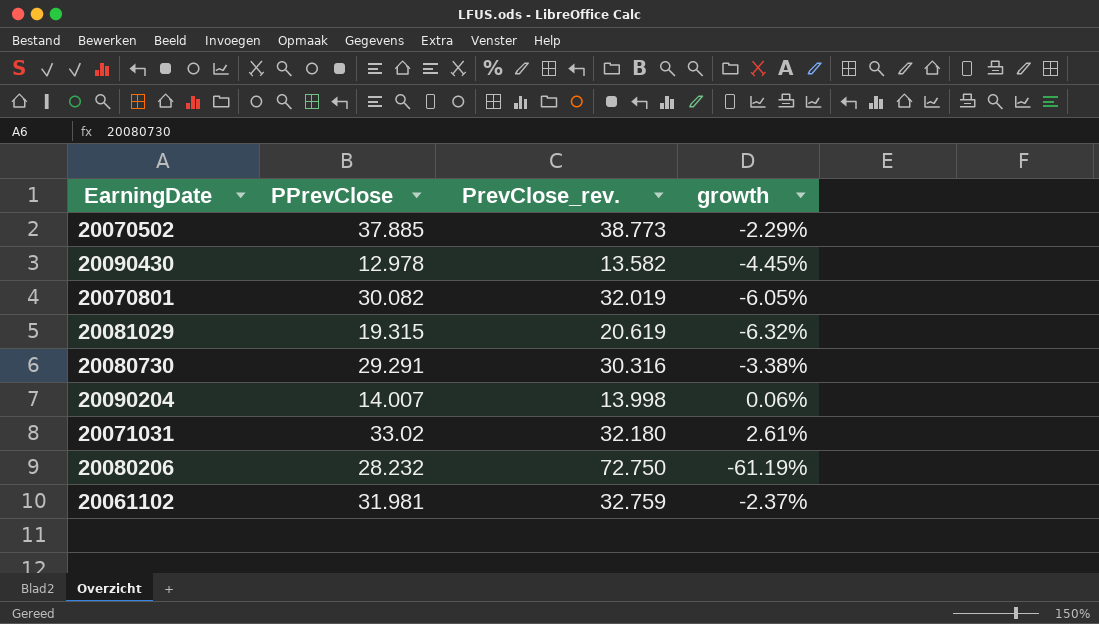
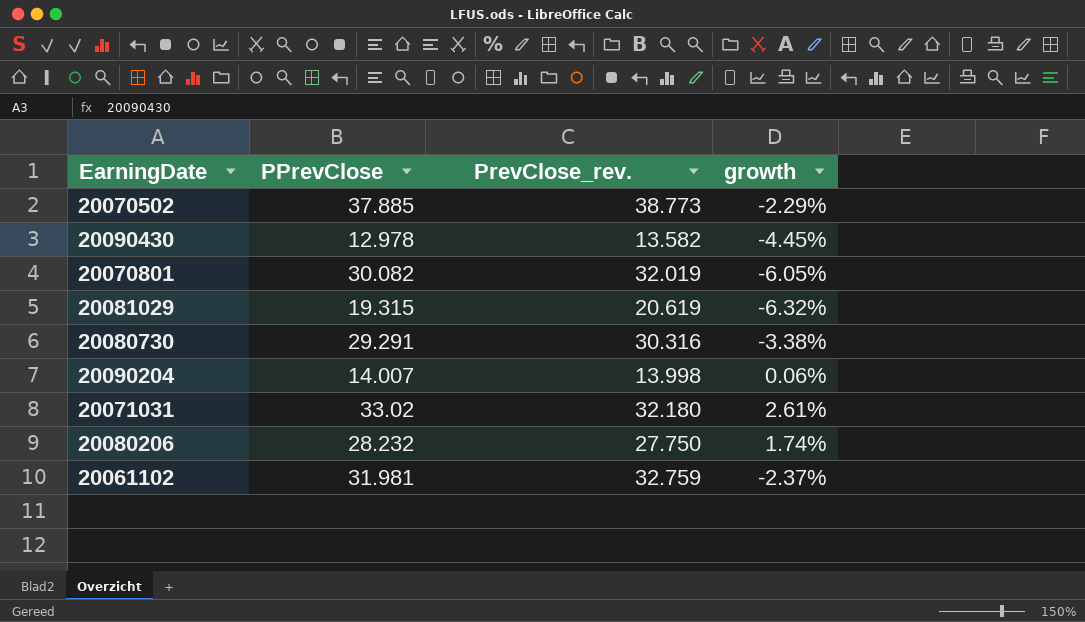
20080206 | PrevClose_rev.: 72.750 -> 27.750
20080206 | growth: -61.19% -> 1.74%

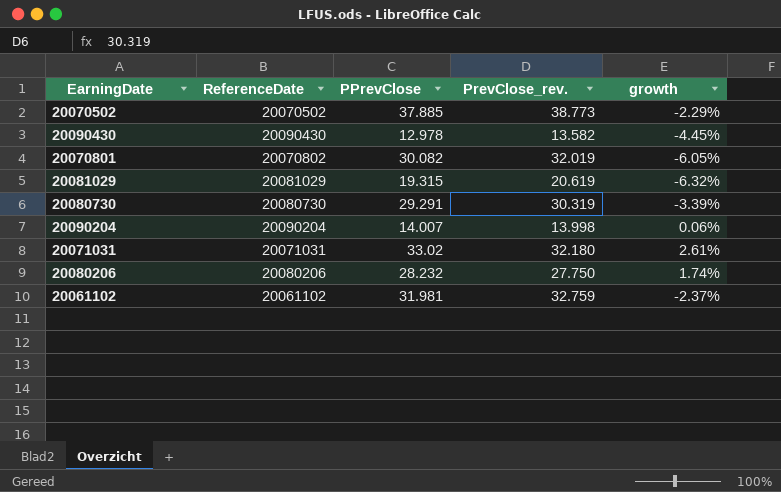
column ReferenceDate | position: none -> 2
20080730 | PrevClose_rev.: 30.316 -> 30.319
20080730 | growth: -3.38% -> -3.39%

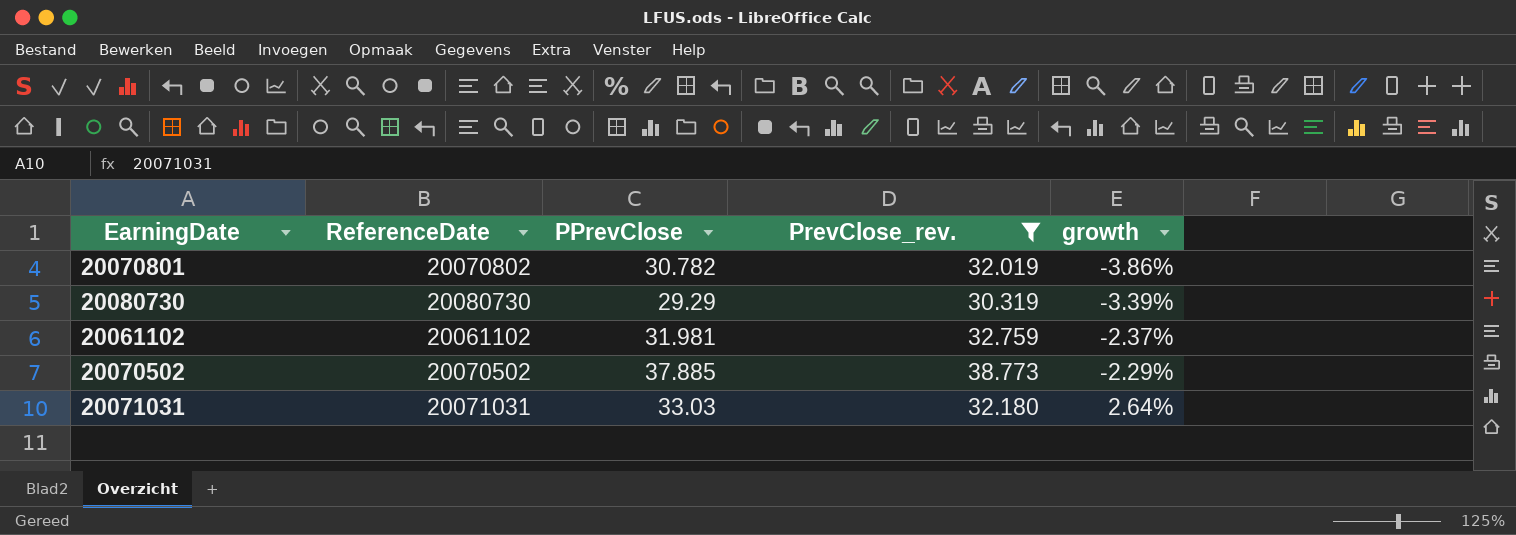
filter: none -> PrevClose_rev. >= 30.319
row order: none -> growth ascending
20070801 | PPrevClose: 30.082 -> 30.782
20070801 | growth: -6.05% -> -3.86%
20080730 | PPrevClose: 29.291 -> 29.29
20071031 | PPrevClose: 33.02 -> 33.03
20071031 | growth: 2.61% -> 2.64%

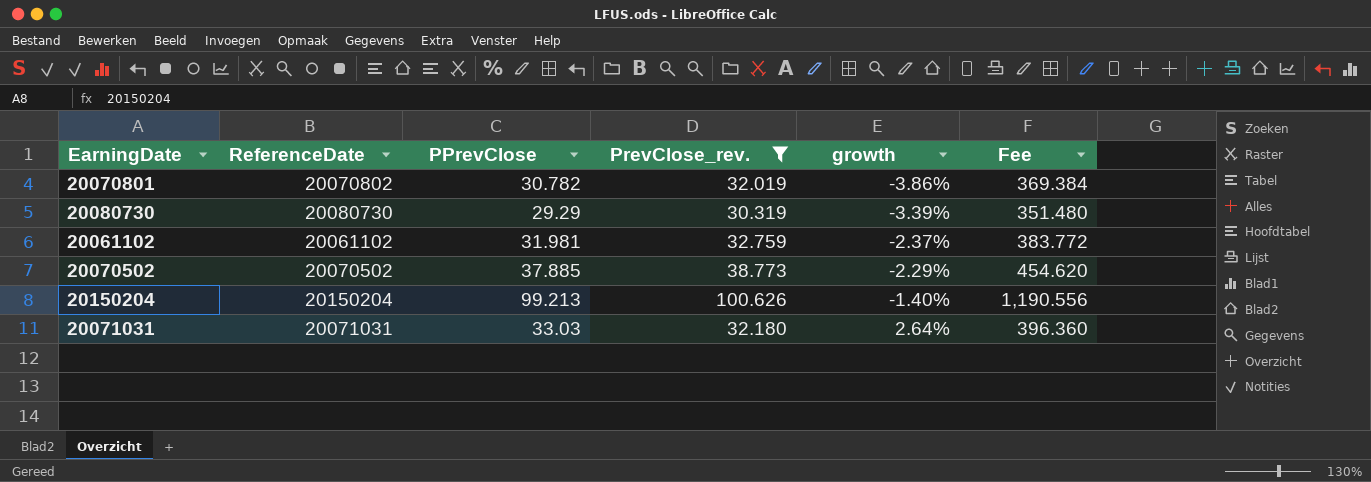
column Fee | formula: none -> [PPrevClose] * 12
row 20150204: none -> 20150204 | 99.213 | 100.626 | -1.40% | 1,190.556

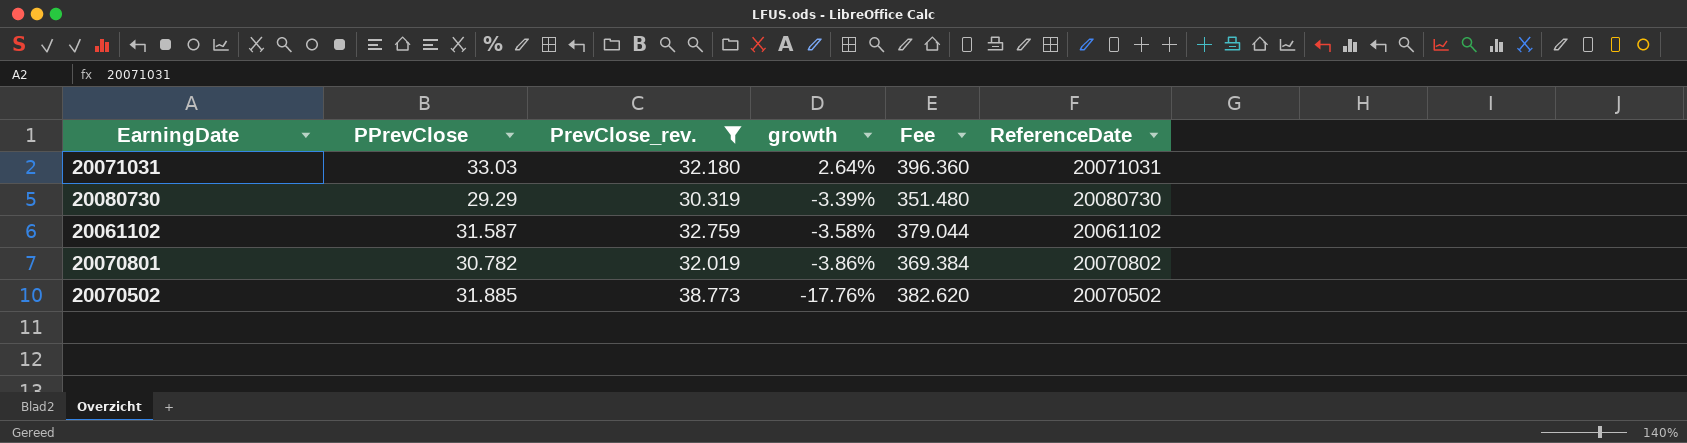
row order: growth ascending -> growth descending
column ReferenceDate | position: 2 -> 6
row 20150204: 20150204 | 99.213 | 100.626 | -1.40% | 1,190.556 -> none
20061102 | PPrevClose: 31.981 -> 31.587
20061102 | growth: -2.37% -> -3.58%
20061102 | Fee: 383.772 -> 379.044
20070502 | PPrevClose: 37.885 -> 31.885
20070502 | growth: -2.29% -> -17.76%
20070502 | Fee: 454.620 -> 382.620

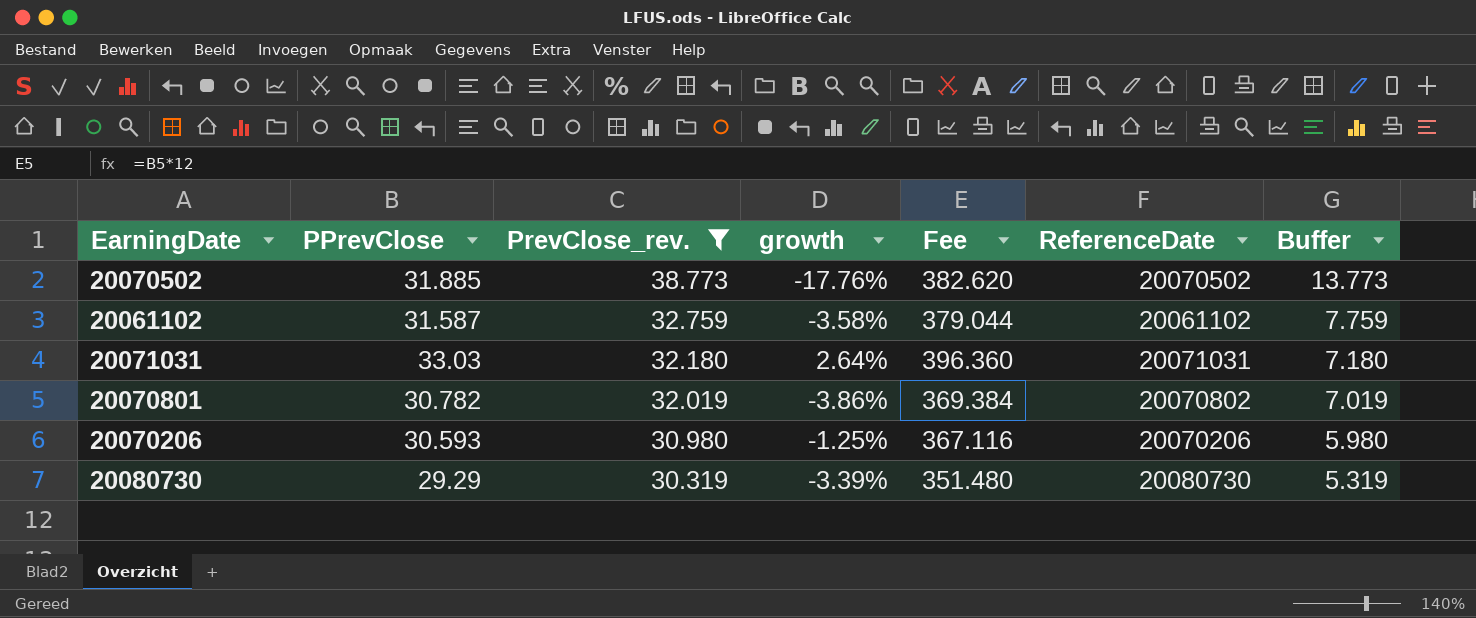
row order: growth descending -> PrevClose_rev. descending
column Buffer | formula: none -> [PrevClose_rev.] - 25
row 20070206: none -> 30.593 | 30.980 | -1.25% | 367.116 | 20070206 | 5.980

